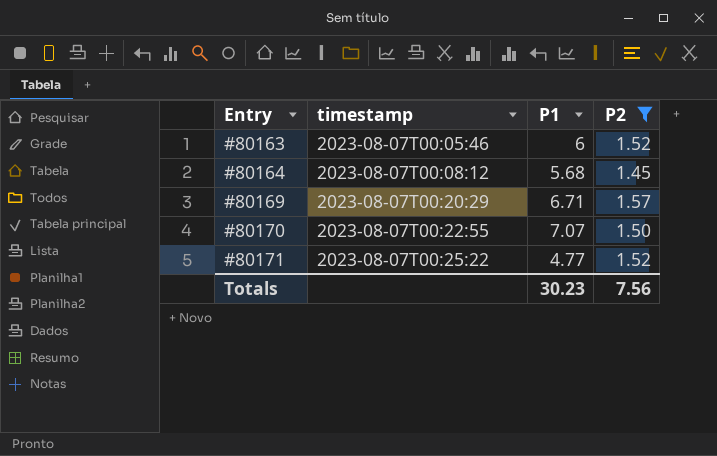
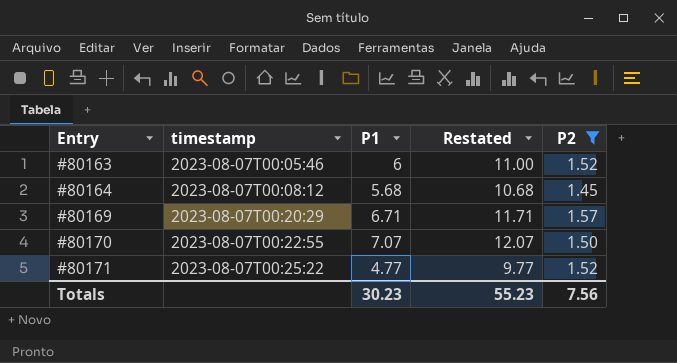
column Restated | formula: none -> [P1] + 5

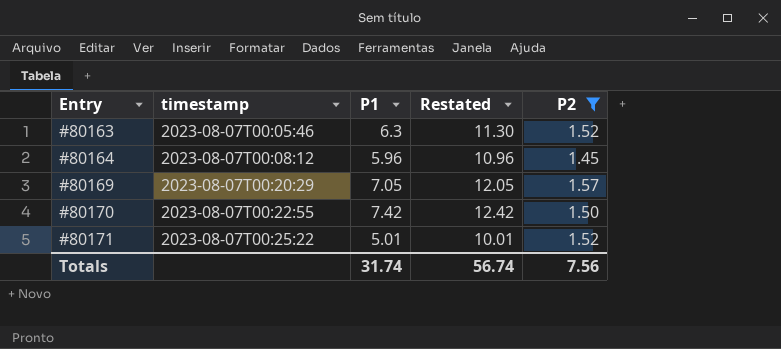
#80163 | P1: 6 -> 6.3
#80163 | Restated: 11.00 -> 11.30
#80164 | P1: 5.68 -> 5.96
#80164 | Restated: 10.68 -> 10.96
#80169 | P1: 6.71 -> 7.05
#80169 | Restated: 11.71 -> 12.05
#80170 | P1: 7.07 -> 7.42
#80170 | Restated: 12.07 -> 12.42
#80171 | P1: 4.77 -> 5.01
#80171 | Restated: 9.77 -> 10.01
Totals | P1: 30.23 -> 31.74
Totals | Restated: 55.23 -> 56.74

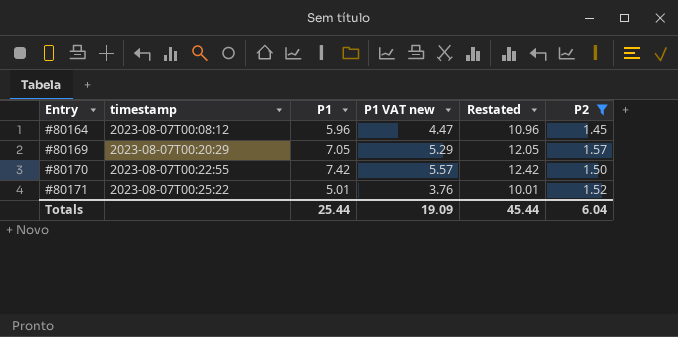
column P1 VAT new | formula: none -> [P1] * 0.75
row #80163: 2023-08-07T00:05:46 | 6.3 | 11.30 | 1.52 -> none
Totals | P1: 31.74 -> 25.44
Totals | Restated: 56.74 -> 45.44
Totals | P2: 7.56 -> 6.04

